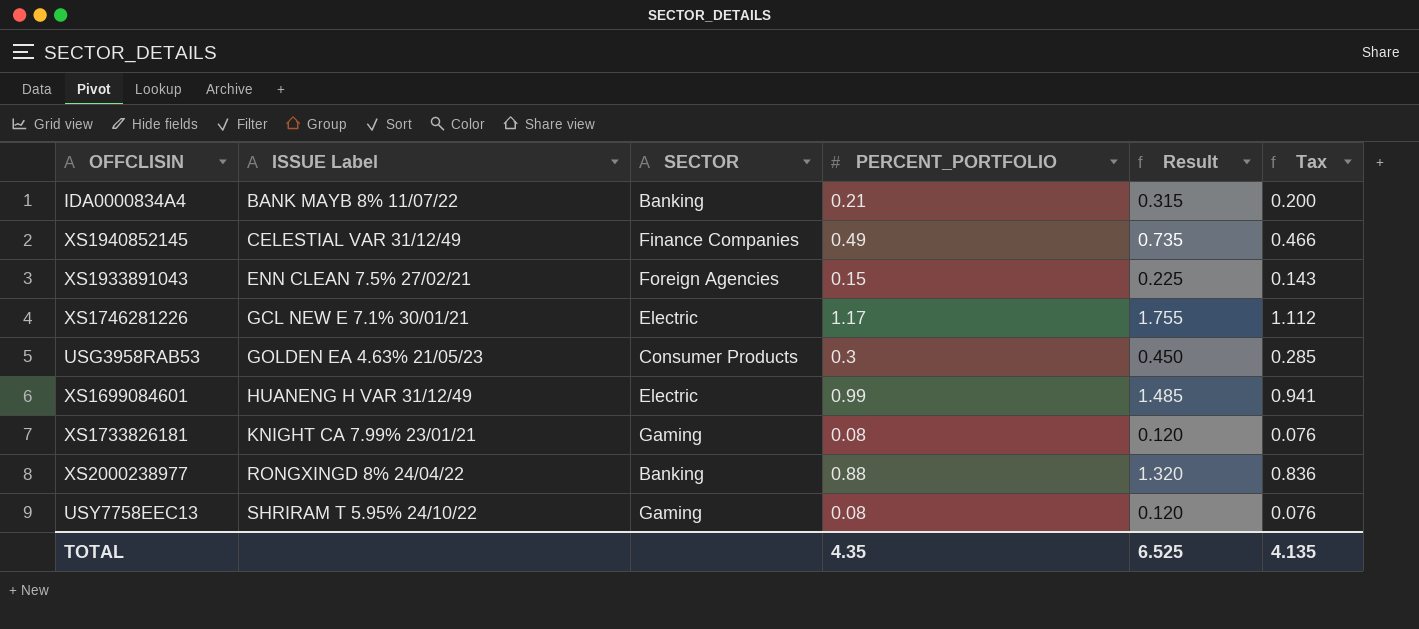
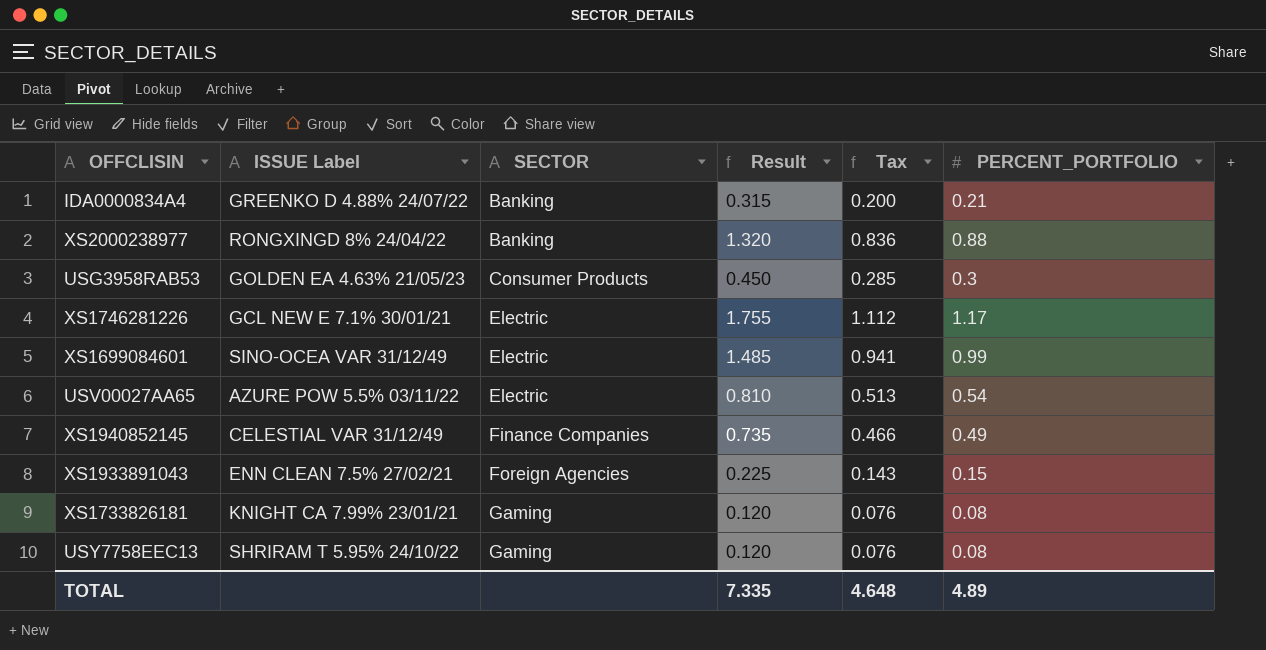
row order: ISSUE Label ascending -> SECTOR ascending
column PERCENT_PORTFOLIO | position: 4 -> 6
IDA0000834A4 | ISSUE Label: BANK MAYB 8% 11/07/22 -> GREENKO D 4.88% 24/07/22
XS1699084601 | ISSUE Label: HUANENG H VAR 31/12/49 -> SINO-OCEA VAR 31/12/49
row USV00027AA65: none -> AZURE POW 5.5% 03/11/22 | Electric | 0.810 | 0.513 | 0.54
TOTAL | Result: 6.525 -> 7.335
TOTAL | Tax: 4.135 -> 4.648
TOTAL | PERCENT_PORTFOLIO: 4.35 -> 4.89

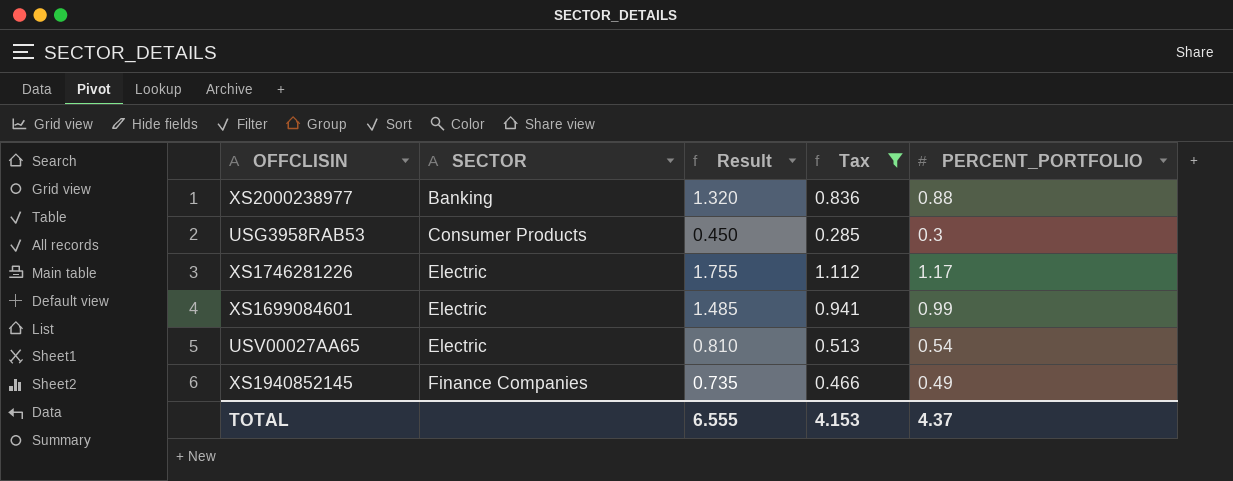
filter: none -> Tax >= 0.285
column ISSUE Label | position: 2 -> none
TOTAL | Result: 7.335 -> 6.555
TOTAL | Tax: 4.648 -> 4.153
TOTAL | PERCENT_PORTFOLIO: 4.89 -> 4.37

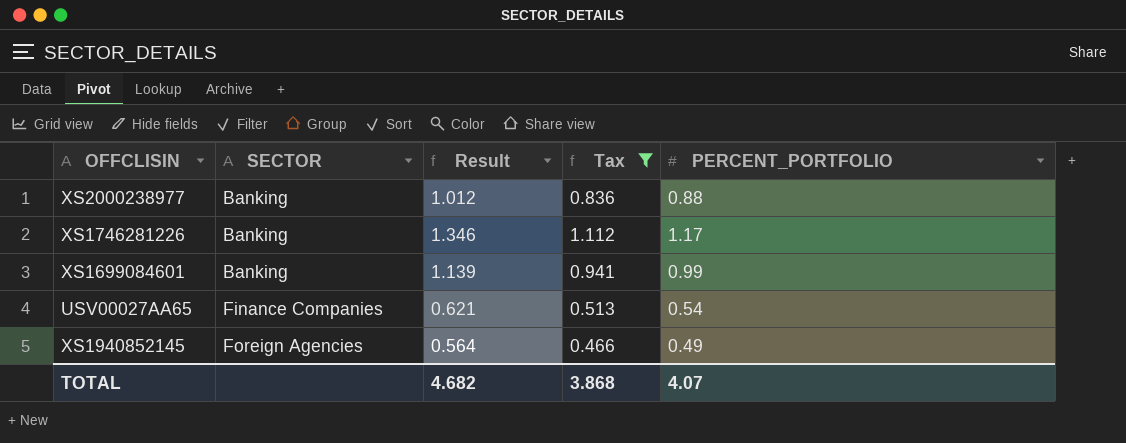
column Result | formula: [PERCENT_PORTFOLIO] * 1.5 -> [PERCENT_PORTFOLIO] * 1.15
row USG3958RAB53: Consumer Products | 0.450 | 0.285 | 0.3 -> none
XS1746281226 | SECTOR: Electric -> Banking
XS1699084601 | SECTOR: Electric -> Banking
USV00027AA65 | SECTOR: Electric -> Finance Companies
XS1940852145 | SECTOR: Finance Companies -> Foreign Agencies
TOTAL | Result: 6.555 -> 4.682
TOTAL | Tax: 4.153 -> 3.868
TOTAL | PERCENT_PORTFOLIO: 4.37 -> 4.07

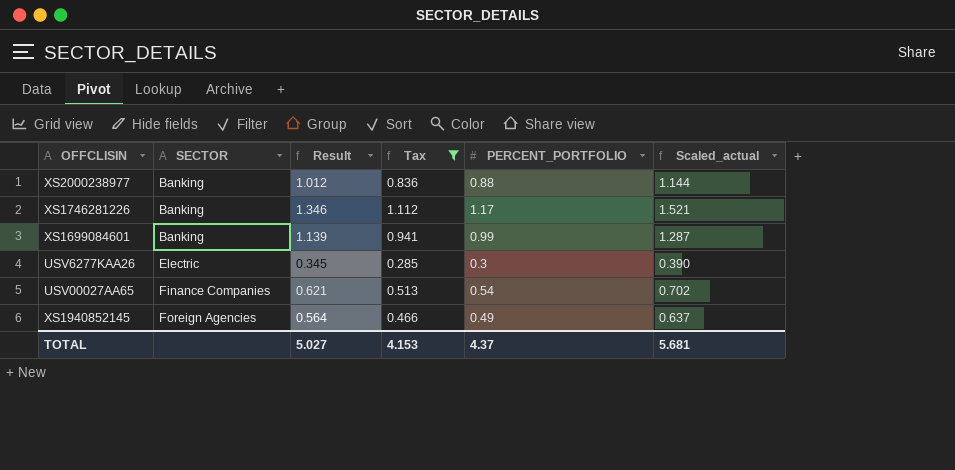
column Scaled_actual | formula: none -> [PERCENT_PORTFOLIO] * 1.3
row USV6277KAA26: none -> Electric | 0.345 | 0.285 | 0.3 | 0.390
TOTAL | Result: 4.682 -> 5.027
TOTAL | Tax: 3.868 -> 4.153
TOTAL | PERCENT_PORTFOLIO: 4.07 -> 4.37

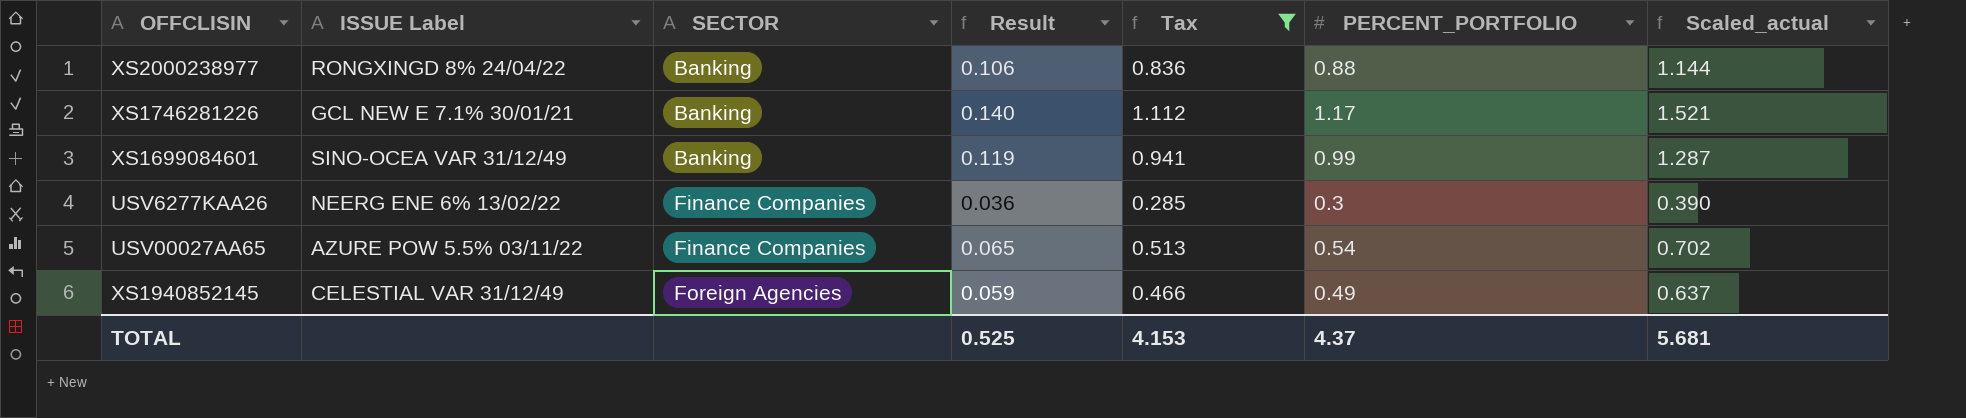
column ISSUE Label | position: none -> 2
column Result | formula: [PERCENT_PORTFOLIO] * 1.15 -> [PERCENT_PORTFOLIO] * 0.12
USV6277KAA26 | SECTOR: Electric -> Finance Companies
TOTAL | Result: 5.027 -> 0.525

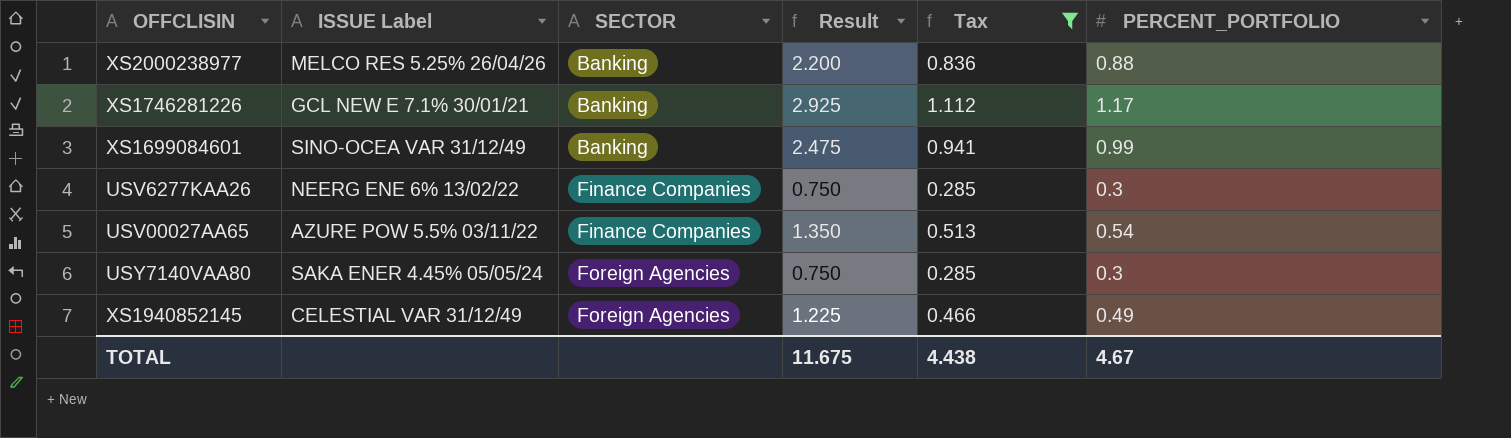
column Scaled_actual | formula: [PERCENT_PORTFOLIO] * 1.3 -> none
column Result | formula: [PERCENT_PORTFOLIO] * 0.12 -> [PERCENT_PORTFOLIO] * 2.5
XS2000238977 | ISSUE Label: RONGXINGD 8% 24/04/22 -> MELCO RES 5.25% 26/04/26
row USY7140VAA80: none -> SAKA ENER 4.45% 05/05/24 | Foreign Agencies | 0.750 | 0.285 | 0.3
TOTAL | Result: 0.525 -> 11.675
TOTAL | Tax: 4.153 -> 4.438
TOTAL | PERCENT_PORTFOLIO: 4.37 -> 4.67

